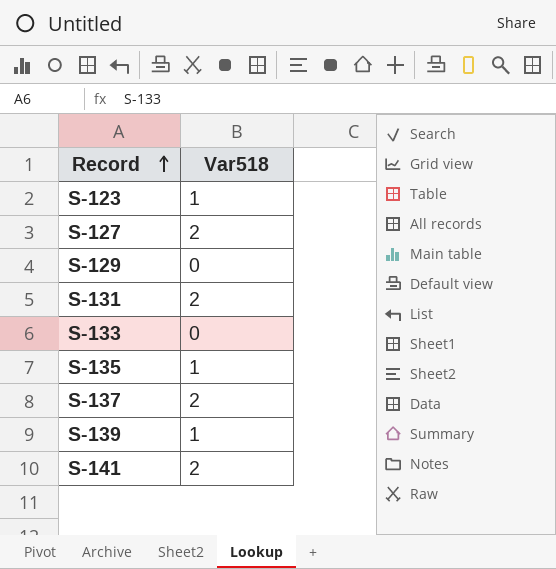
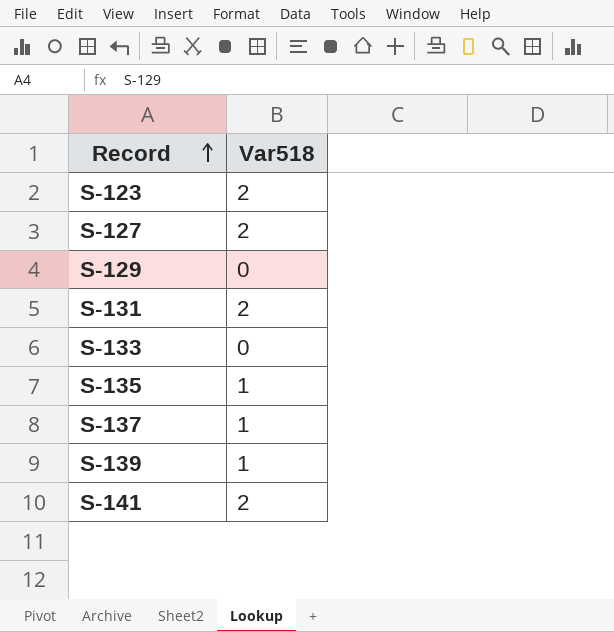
S-123 | Var518: 1 -> 2
S-137 | Var518: 2 -> 1

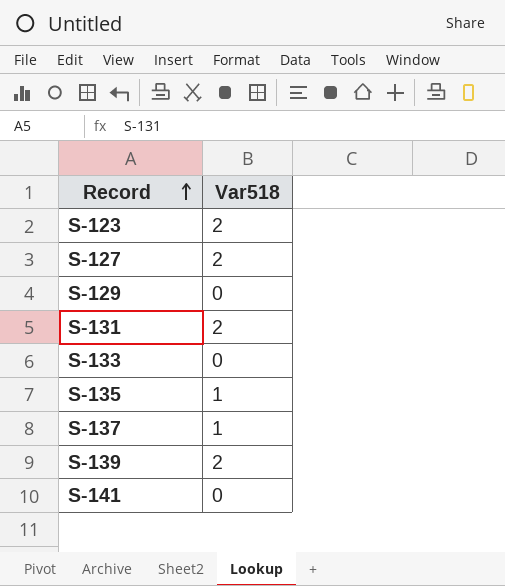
S-139 | Var518: 1 -> 2
S-141 | Var518: 2 -> 0

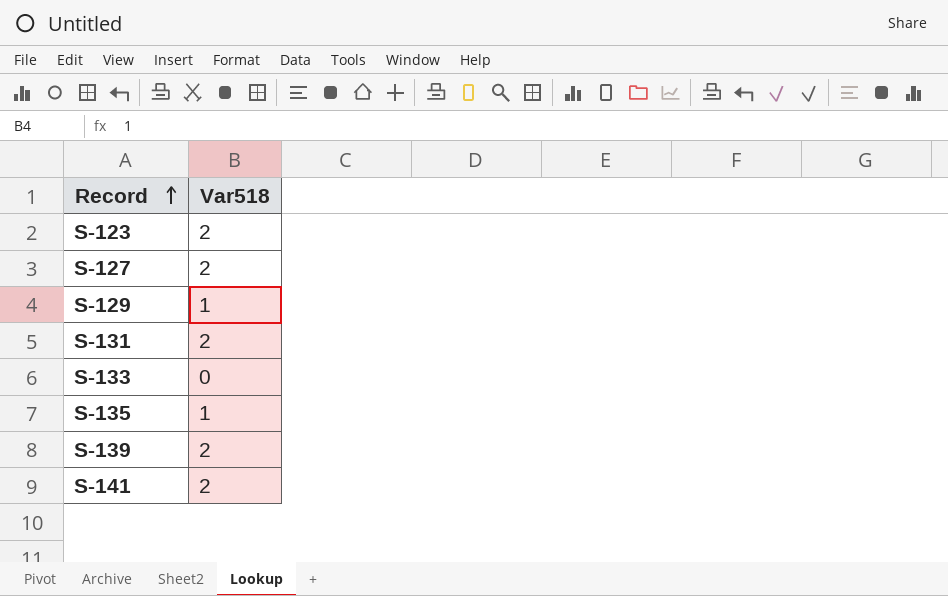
row S-137: 1 -> none
S-129 | Var518: 0 -> 1
S-141 | Var518: 0 -> 2

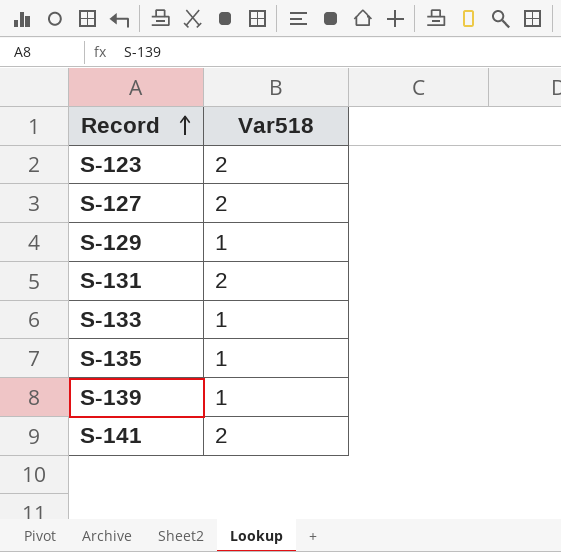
S-133 | Var518: 0 -> 1
S-139 | Var518: 2 -> 1

